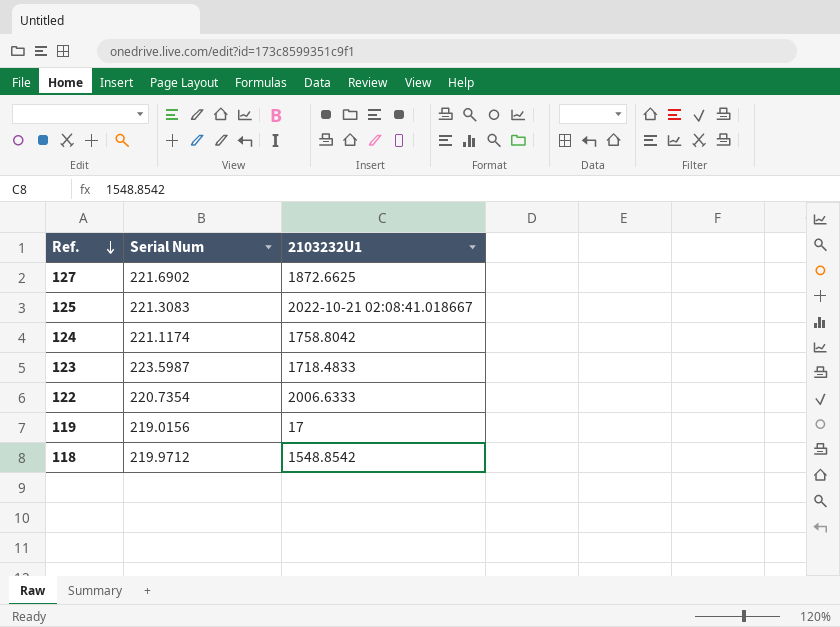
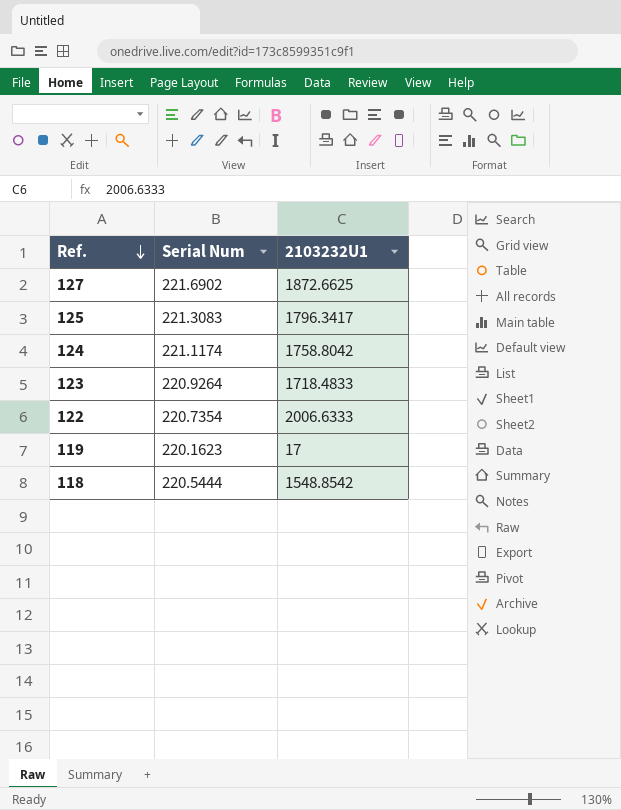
125 | 2103232U1: 2022-10-21 02:08:41.018667 -> 1796.3417
123 | Serial Num: 223.5987 -> 220.9264
119 | Serial Num: 219.0156 -> 220.1623
118 | Serial Num: 219.9712 -> 220.5444

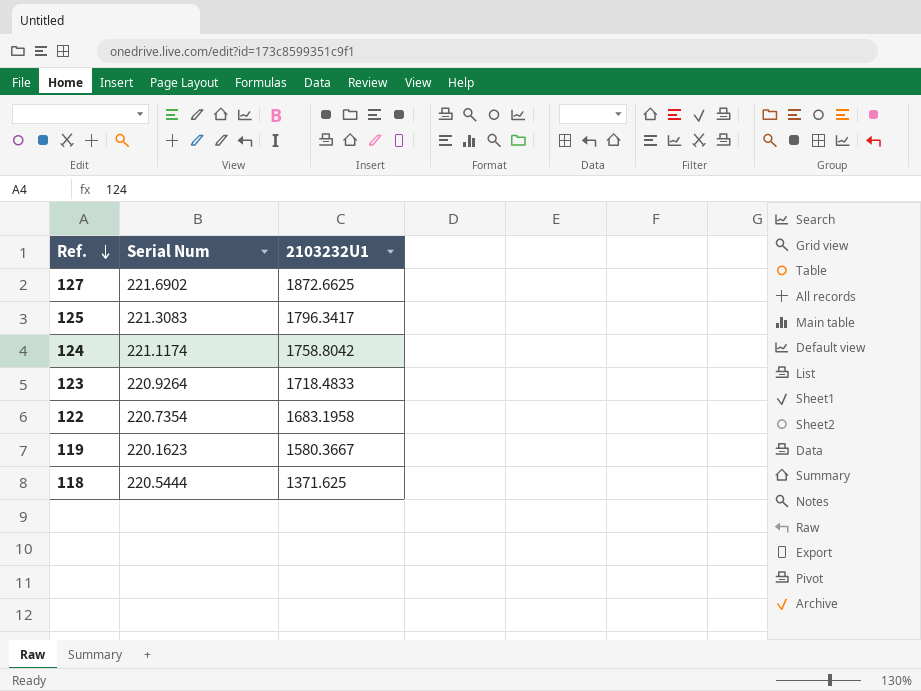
122 | 2103232U1: 2006.6333 -> 1683.1958
119 | 2103232U1: 17 -> 1580.3667
118 | 2103232U1: 1548.8542 -> 1371.625

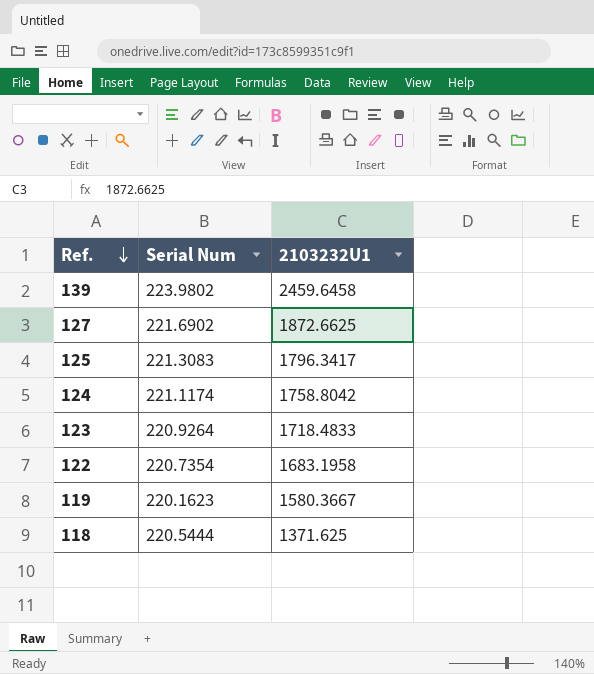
row 139: none -> 223.9802 | 2459.6458

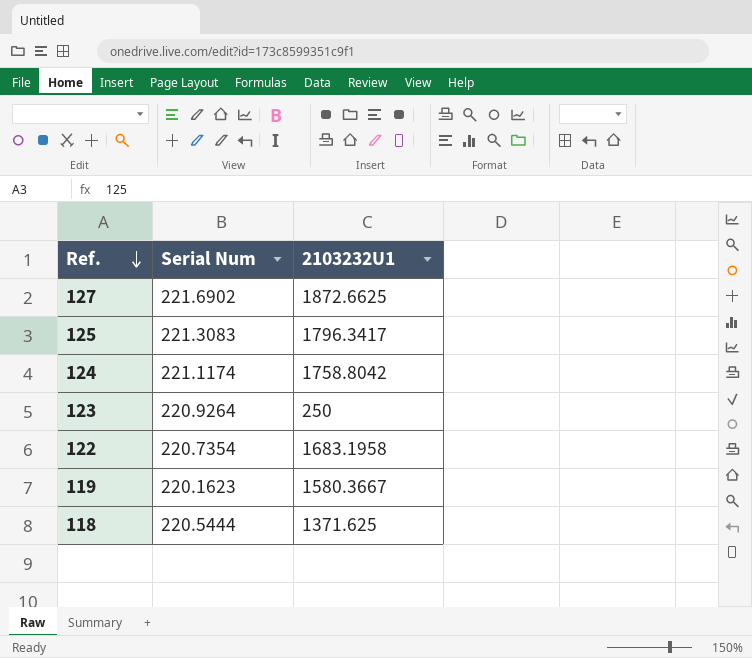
row 139: 223.9802 | 2459.6458 -> none
123 | 2103232U1: 1718.4833 -> 250

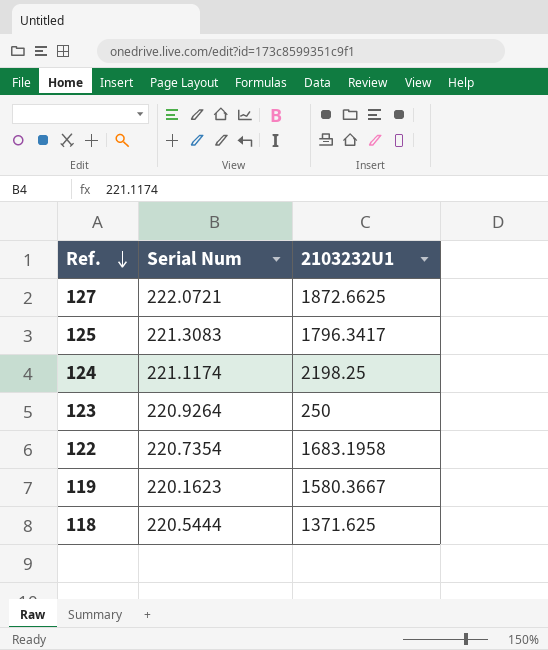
127 | Serial Num: 221.6902 -> 222.0721
124 | 2103232U1: 1758.8042 -> 2198.25

